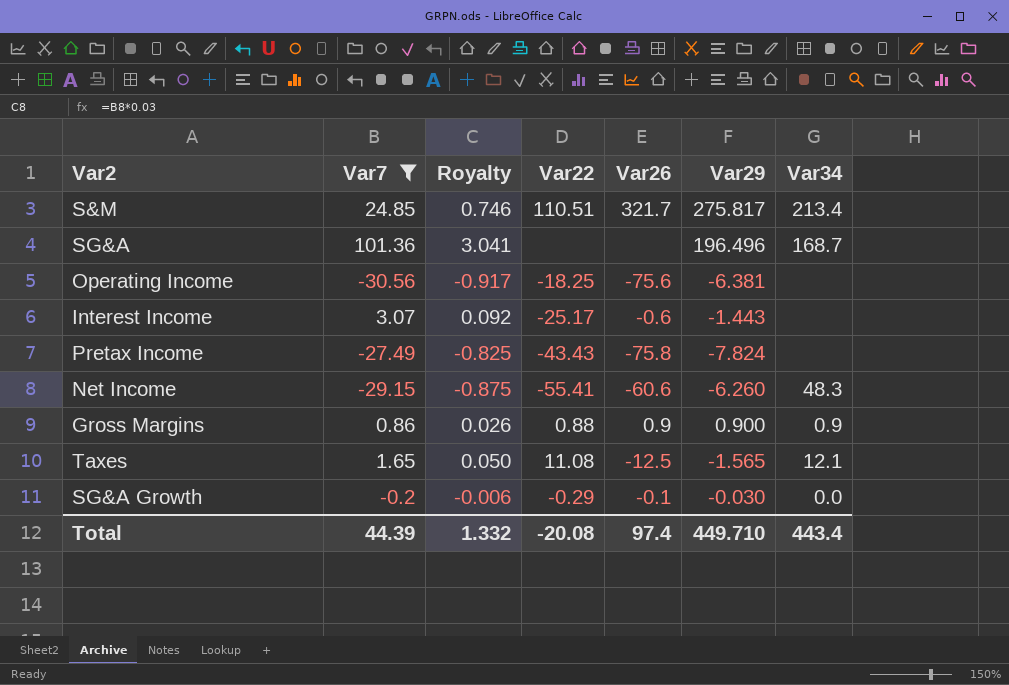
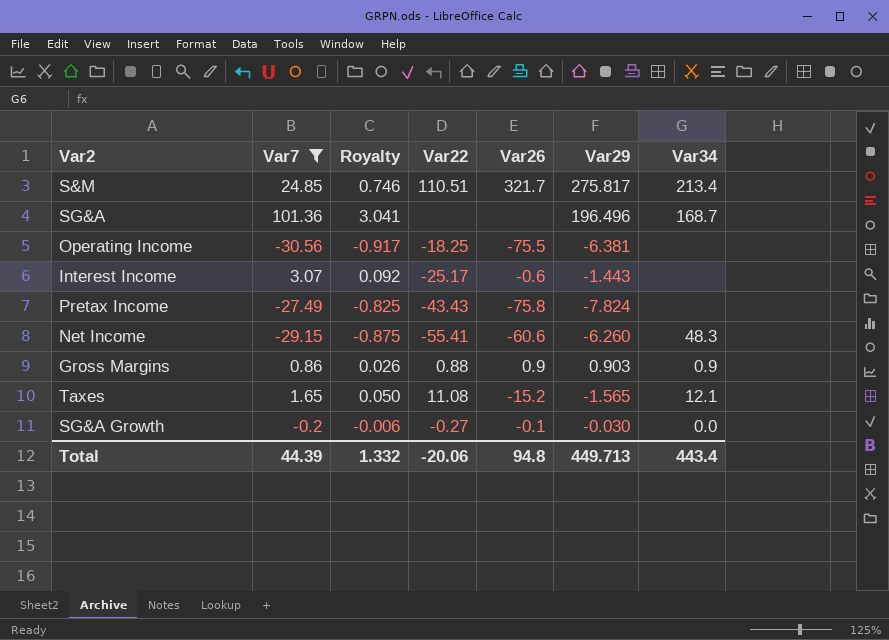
Operating Income | Var26: -75.6 -> -75.5
Gross Margins | Var29: 0.900 -> 0.903
Taxes | Var26: -12.5 -> -15.2
SG&A Growth | Var22: -0.29 -> -0.27
Total | Var22: -20.08 -> -20.06
Total | Var26: 97.4 -> 94.8
Total | Var29: 449.710 -> 449.713

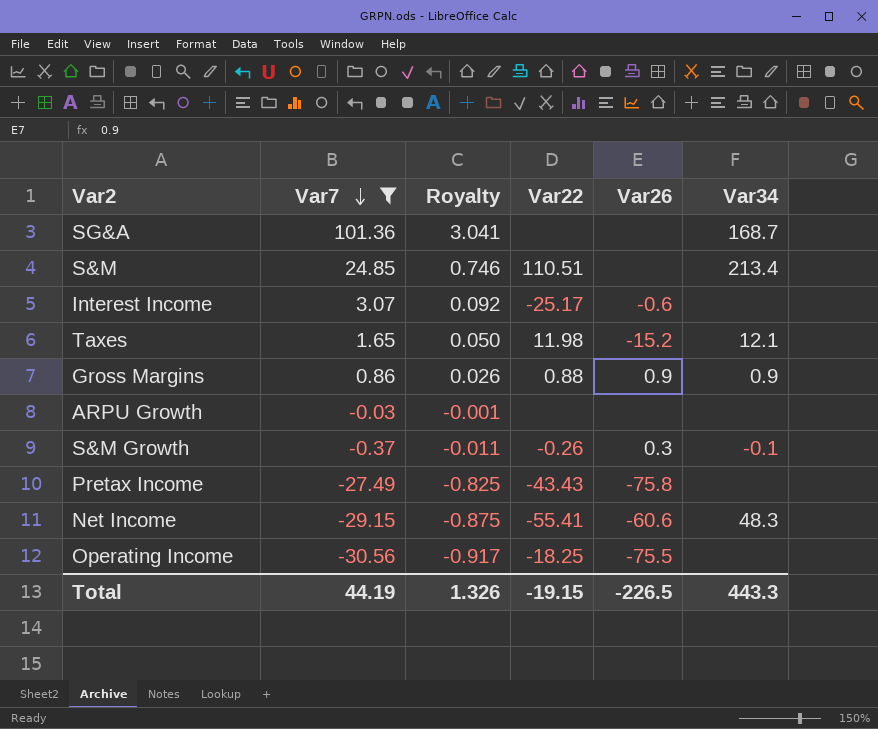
row order: none -> Var7 descending
column Var29 | position: 6 -> none
row SG&A Growth: -0.2 | -0.006 | -0.27 | -0.1 | -0.030 | 0.0 -> none
S&M | Var26: 321.7 -> none
Taxes | Var22: 11.08 -> 11.98
row ARPU Growth: none -> -0.03 | -0.001 | none | none | none
row S&M Growth: none -> -0.37 | -0.011 | -0.26 | 0.3 | -0.1
Total | Var7: 44.39 -> 44.19
Total | Royalty: 1.332 -> 1.326
Total | Var22: -20.06 -> -19.15
Total | Var26: 94.8 -> -226.5
Total | Var34: 443.4 -> 443.3

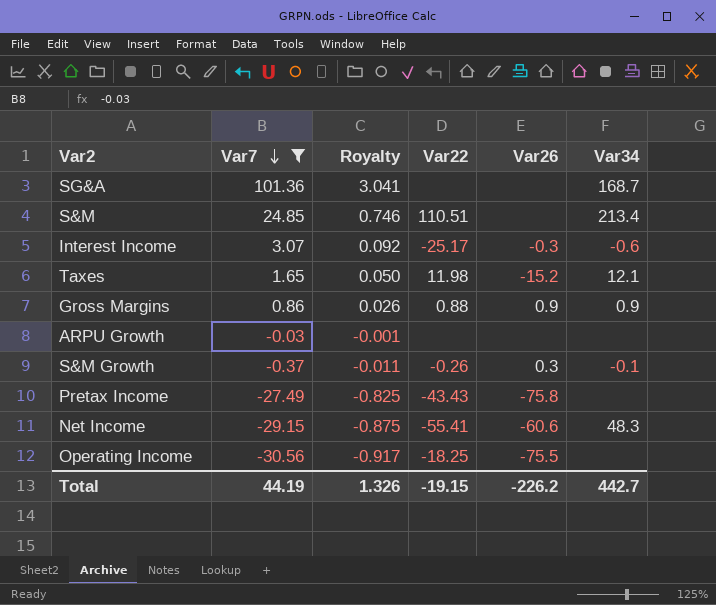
Interest Income | Var26: -0.6 -> -0.3
Interest Income | Var34: none -> -0.6
Total | Var26: -226.5 -> -226.2
Total | Var34: 443.3 -> 442.7

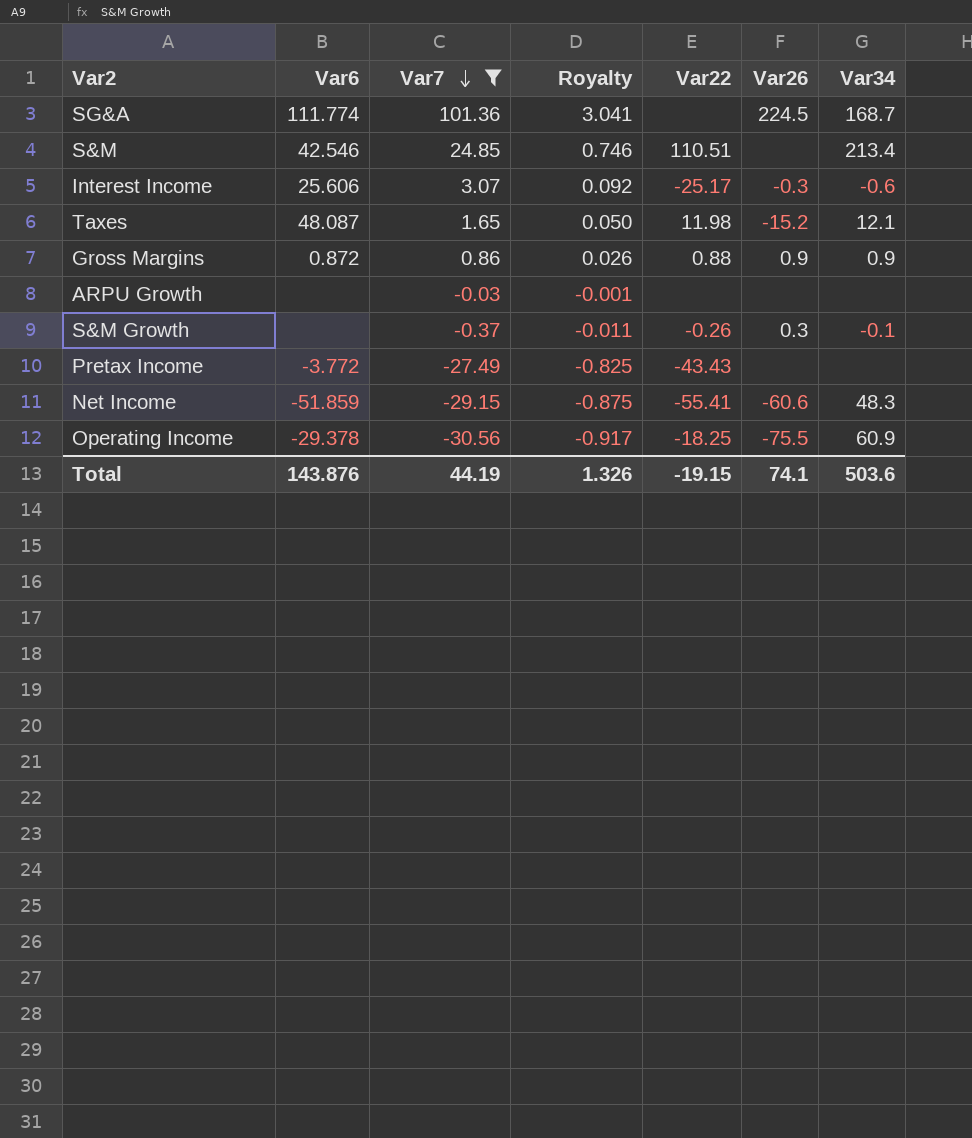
column Var6 | position: none -> 2
SG&A | Var26: none -> 224.5
Pretax Income | Var26: -75.8 -> none
Operating Income | Var34: none -> 60.9
Total | Var26: -226.2 -> 74.1
Total | Var34: 442.7 -> 503.6

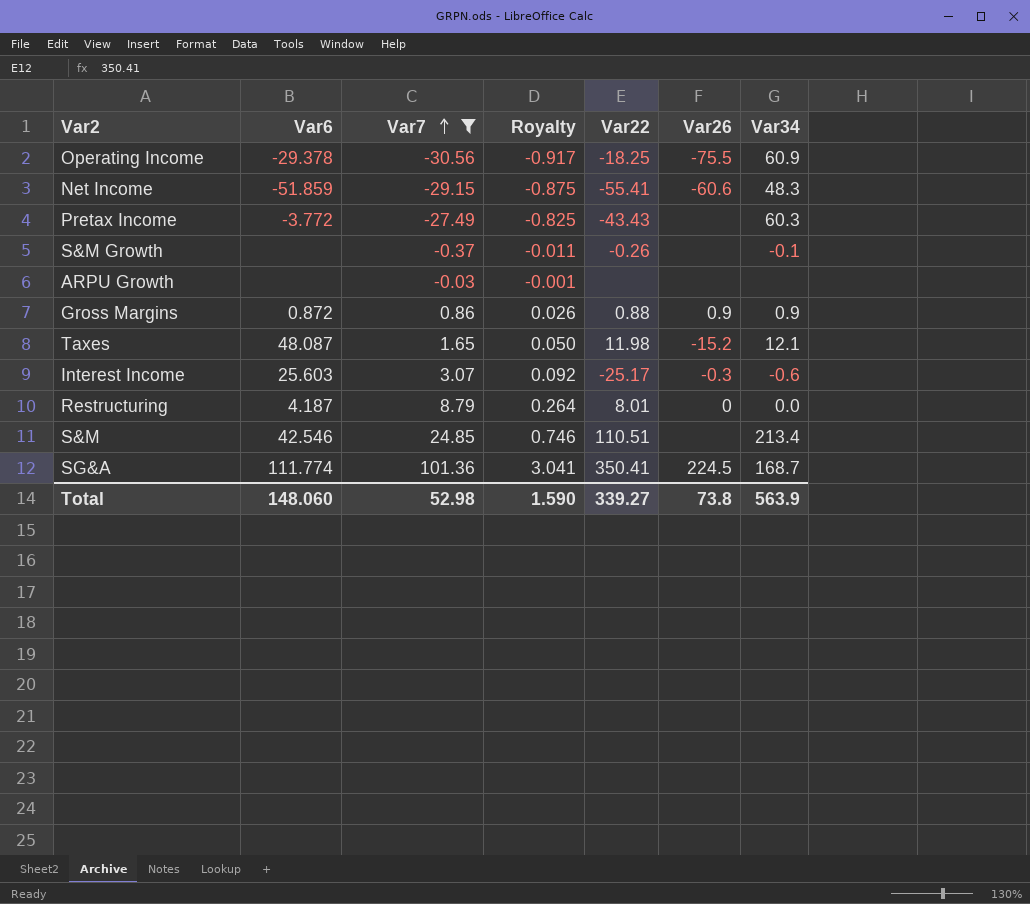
row order: Var7 descending -> Var7 ascending
Pretax Income | Var34: none -> 60.3
S&M Growth | Var26: 0.3 -> none
Interest Income | Var6: 25.606 -> 25.603
row Restructuring: none -> 4.187 | 8.79 | 0.264 | 8.01 | 0 | 0.0
SG&A | Var22: none -> 350.41
Total | Var6: 143.876 -> 148.060
Total | Var7: 44.19 -> 52.98
Total | Royalty: 1.326 -> 1.590
Total | Var22: -19.15 -> 339.27
Total | Var26: 74.1 -> 73.8
Total | Var34: 503.6 -> 563.9

